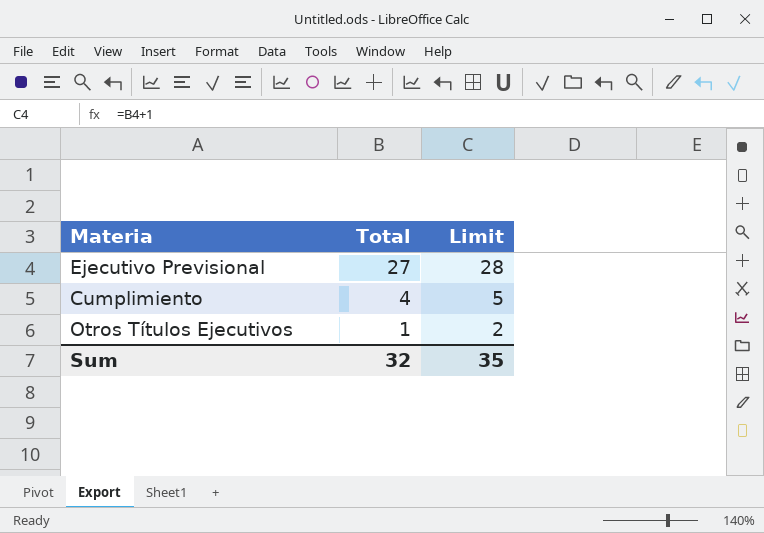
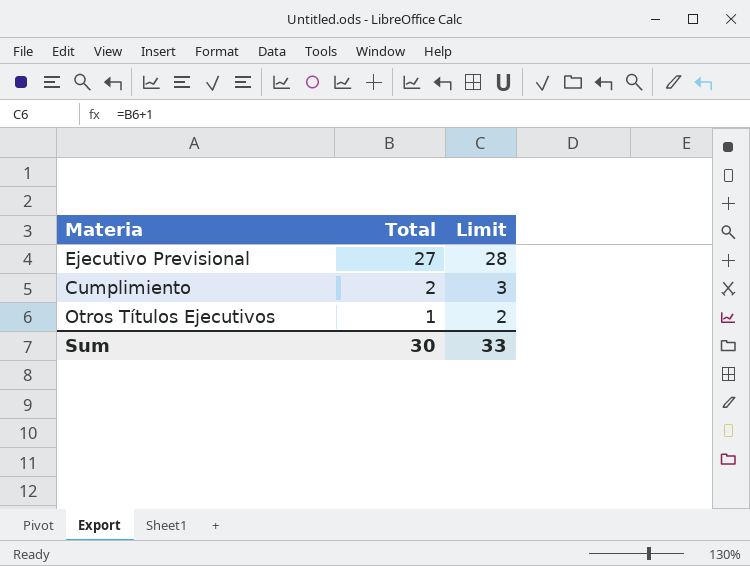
Cumplimiento | Total: 4 -> 2
Cumplimiento | Limit: 5 -> 3
Sum | Total: 32 -> 30
Sum | Limit: 35 -> 33

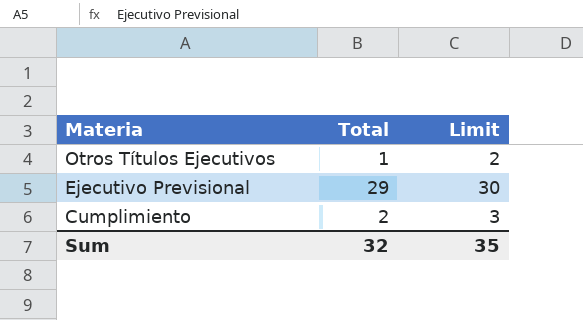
row order: Total descending -> Materia descending
Ejecutivo Previsional | Total: 27 -> 29
Ejecutivo Previsional | Limit: 28 -> 30
Sum | Total: 30 -> 32
Sum | Limit: 33 -> 35

